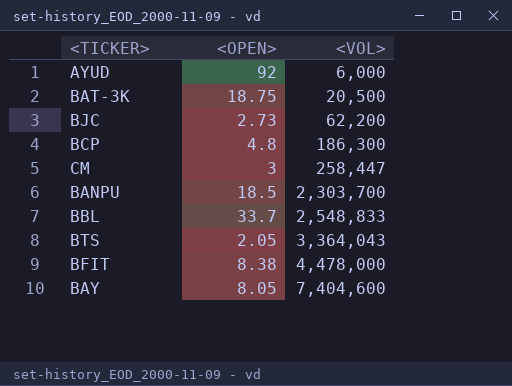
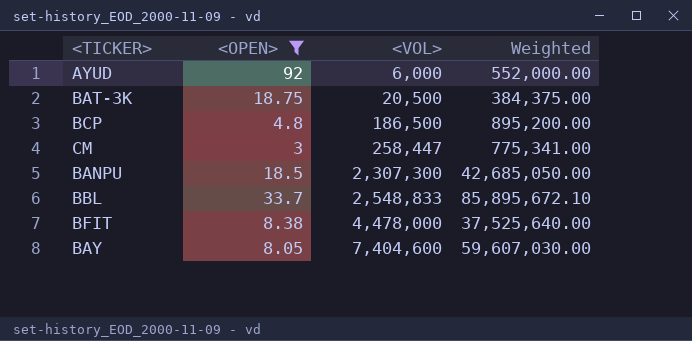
filter: none -> <OPEN> >= 3
column Weighted | formula: none -> [<OPEN>] * [<VOL>]
BCP | <VOL>: 186,300 -> 186,500
BANPU | <VOL>: 2,303,700 -> 2,307,300

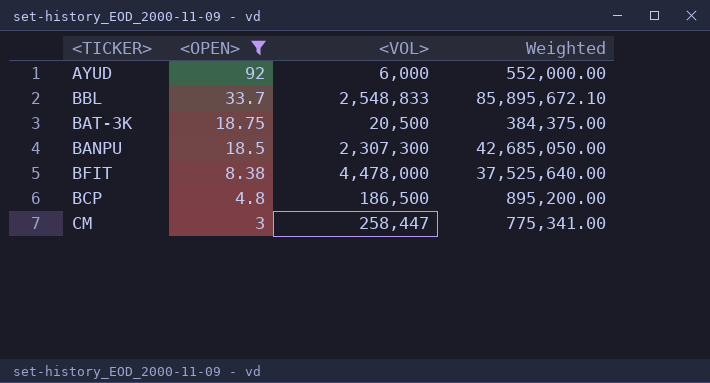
row order: <VOL> ascending -> <OPEN> descending
row BAY: 8.05 | 7,404,600 | 59,607,030.00 -> none

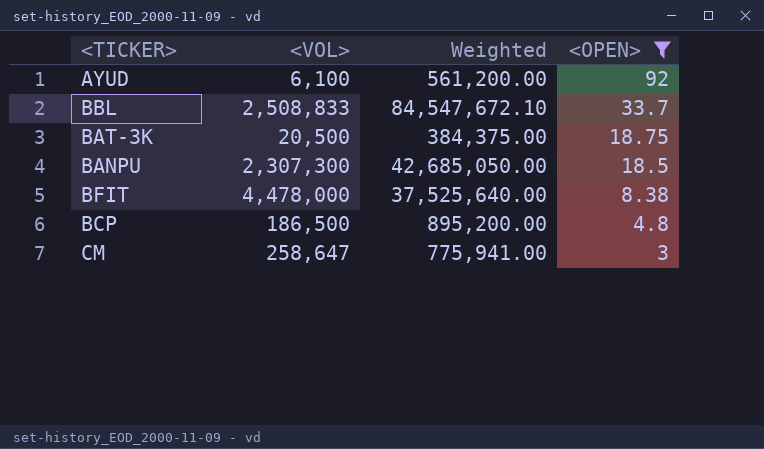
column <OPEN> | position: 2 -> 4
AYUD | <VOL>: 6,000 -> 6,100
AYUD | Weighted: 552,000.00 -> 561,200.00
BBL | <VOL>: 2,548,833 -> 2,508,833
BBL | Weighted: 85,895,672.10 -> 84,547,672.10
CM | <VOL>: 258,447 -> 258,647
CM | Weighted: 775,341.00 -> 775,941.00

